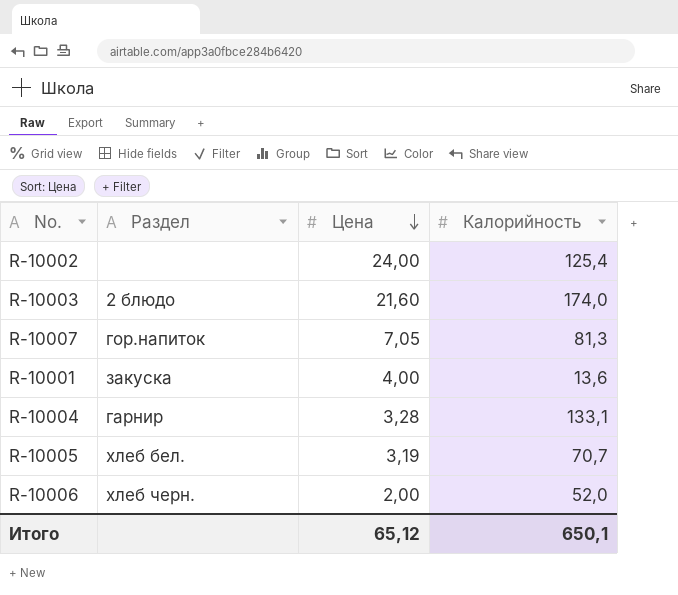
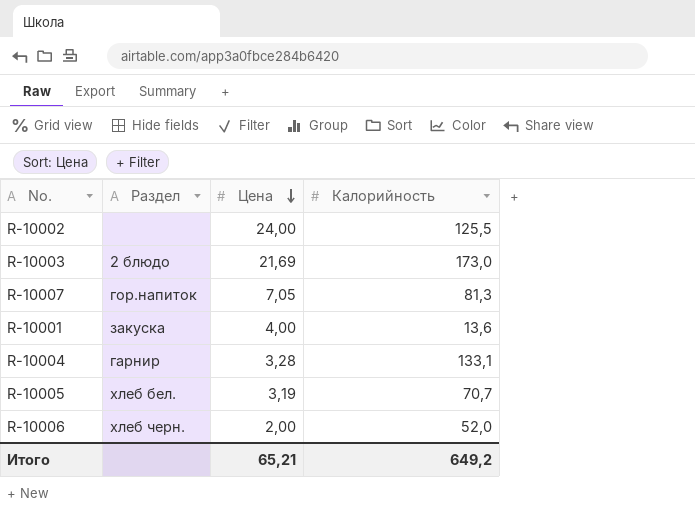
R-10002 | Калорийность: 125,4 -> 125,5
R-10003 | Цена: 21,60 -> 21,69
R-10003 | Калорийность: 174,0 -> 173,0
Итого | Цена: 65,12 -> 65,21
Итого | Калорийность: 650,1 -> 649,2

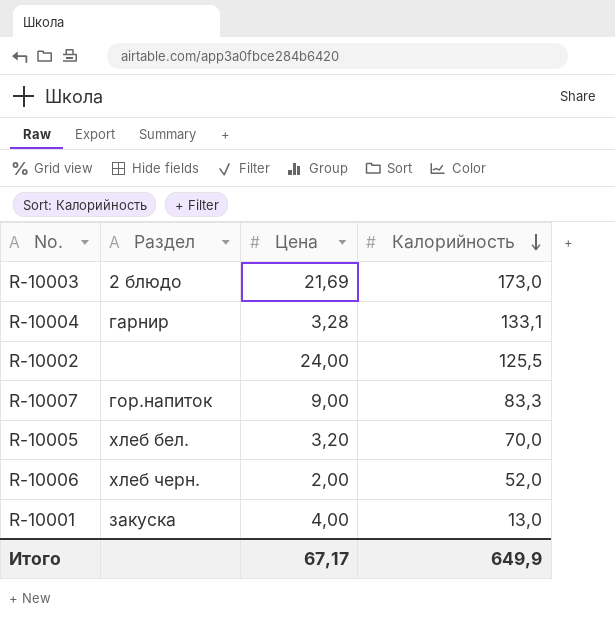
row order: Цена descending -> Калорийность descending
R-10007 | Цена: 7,05 -> 9,00
R-10007 | Калорийность: 81,3 -> 83,3
R-10005 | Цена: 3,19 -> 3,20
R-10005 | Калорийность: 70,7 -> 70,0
R-10001 | Калорийность: 13,6 -> 13,0
Итого | Цена: 65,21 -> 67,17
Итого | Калорийность: 649,2 -> 649,9

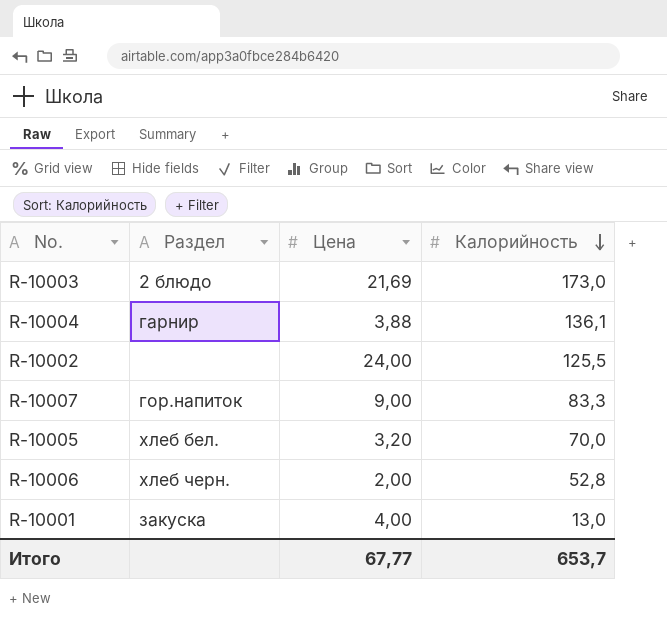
R-10004 | Цена: 3,28 -> 3,88
R-10004 | Калорийность: 133,1 -> 136,1
R-10006 | Калорийность: 52,0 -> 52,8
Итого | Цена: 67,17 -> 67,77
Итого | Калорийность: 649,9 -> 653,7

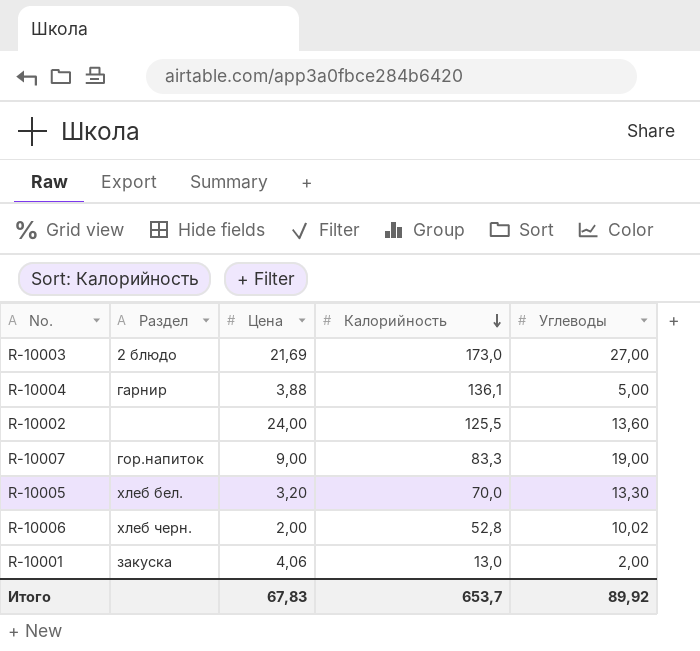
column Углеводы | position: none -> 5
R-10001 | Цена: 4,00 -> 4,06
Итого | Цена: 67,77 -> 67,83

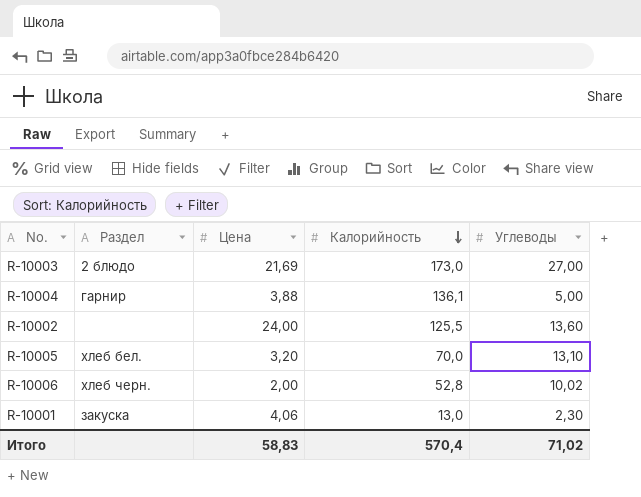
row R-10007: гор.напиток | 9,00 | 83,3 | 19,00 -> none
R-10005 | Углеводы: 13,30 -> 13,10
R-10001 | Углеводы: 2,00 -> 2,30
Итого | Цена: 67,83 -> 58,83
Итого | Калорийность: 653,7 -> 570,4
Итого | Углеводы: 89,92 -> 71,02

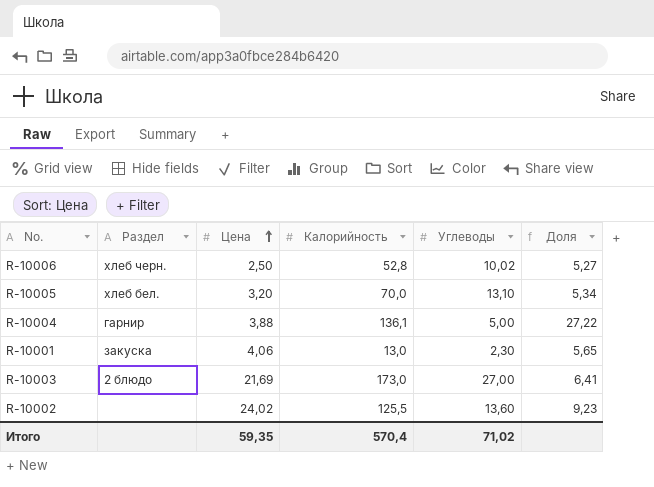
row order: Калорийность descending -> Цена ascending
column Доля | formula: none -> [Калорийность] / [Углеводы]
R-10006 | Цена: 2,00 -> 2,50
R-10002 | Цена: 24,00 -> 24,02
Итого | Цена: 58,83 -> 59,35

